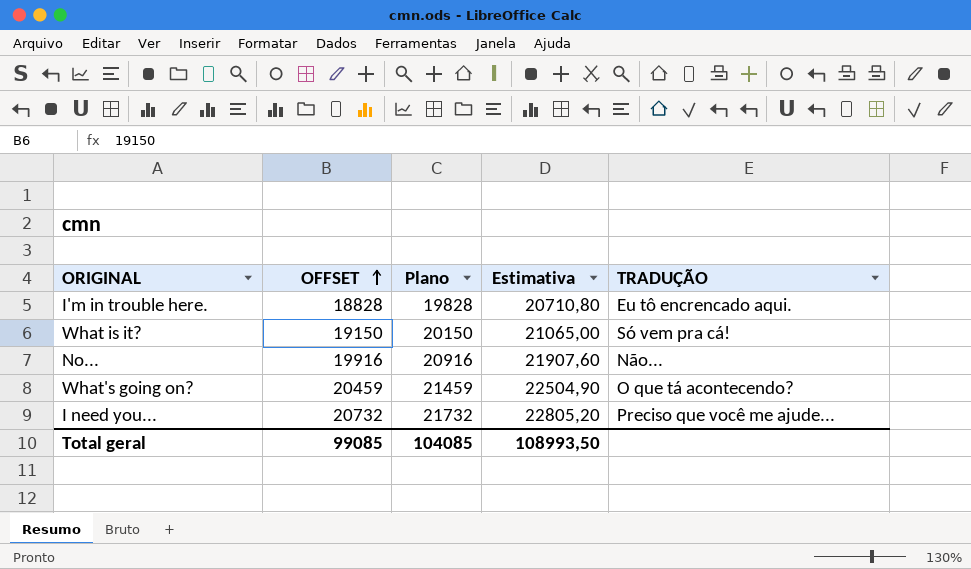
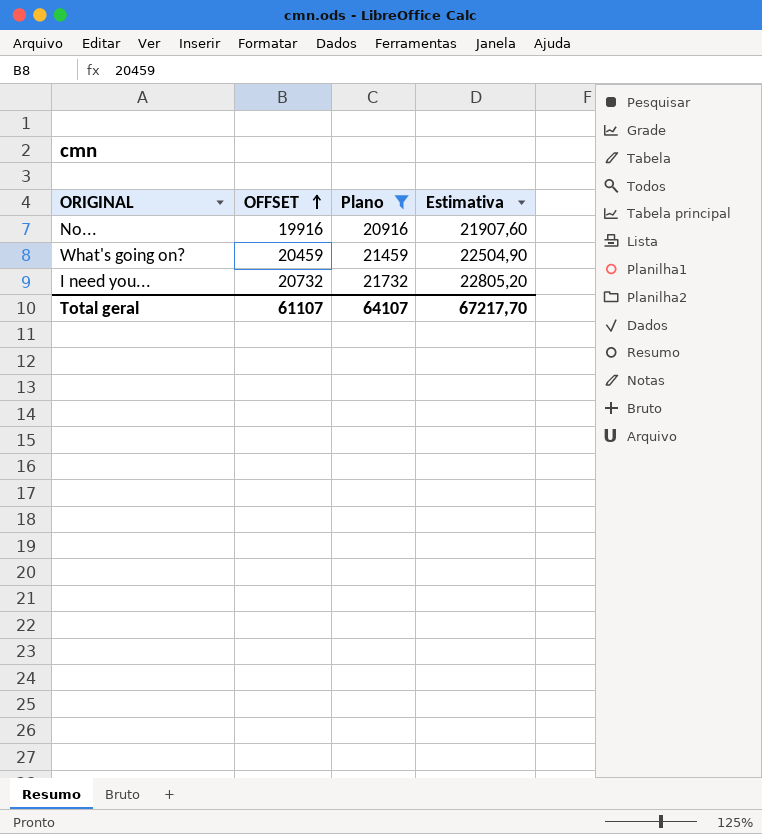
filter: none -> Plano >= 20916
column TRADUÇÃO | position: 5 -> none
Total geral | OFFSET: 99085 -> 61107
Total geral | Plano: 104085 -> 64107
Total geral | Estimativa: 108993,50 -> 67217,70

